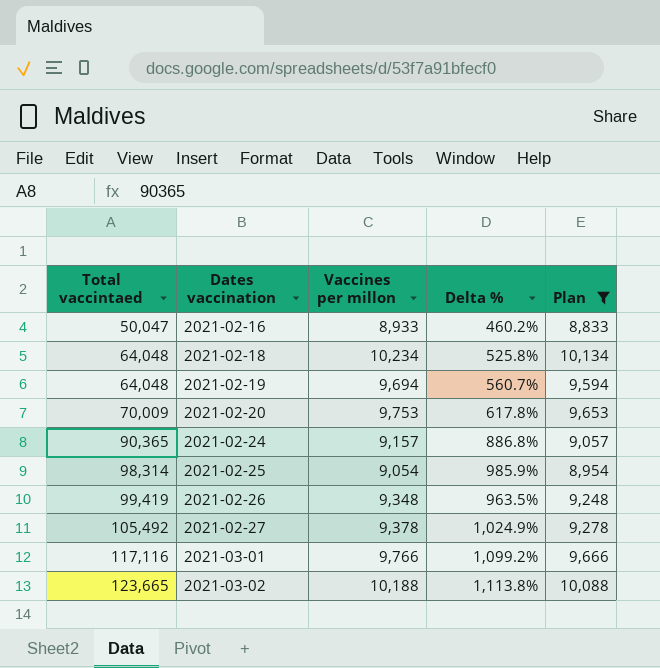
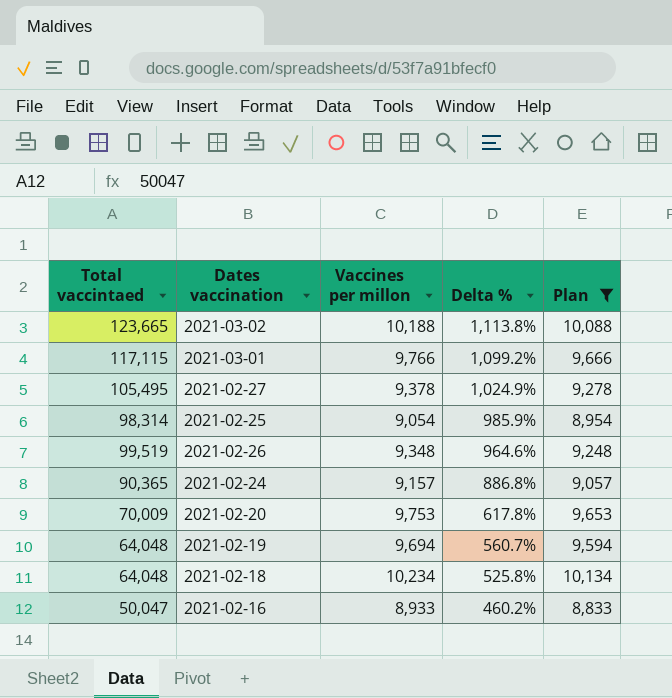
row order: Total vaccintaed ascending -> Delta % descending
2021-03-01 | Total vaccintaed: 117,116 -> 117,115
2021-02-27 | Total vaccintaed: 105,492 -> 105,495
2021-02-26 | Total vaccintaed: 99,419 -> 99,519
2021-02-26 | Delta %: 963.5% -> 964.6%

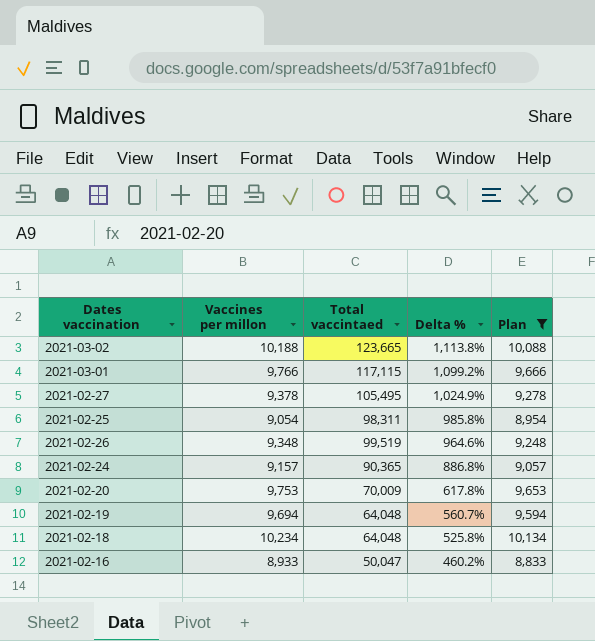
column Total vaccintaed | position: 1 -> 3
2021-02-25 | Total vaccintaed: 98,314 -> 98,311
2021-02-25 | Delta %: 985.9% -> 985.8%

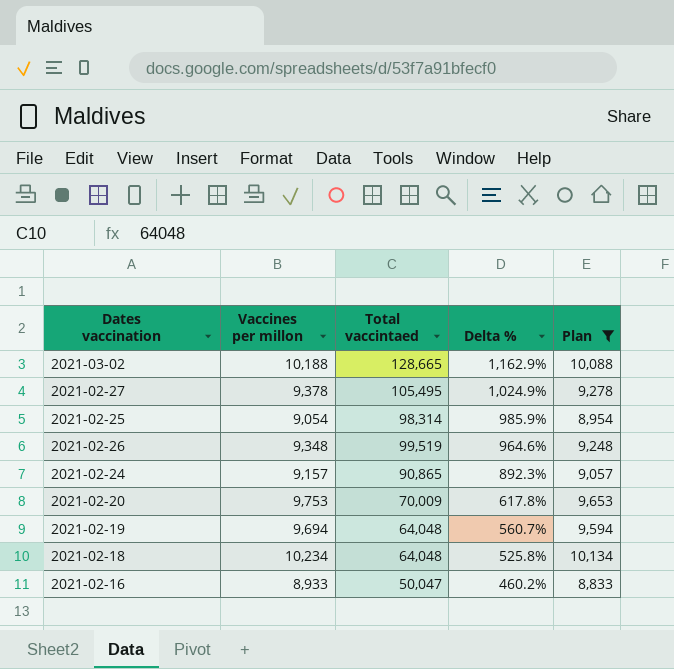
row 2021-03-01: 9,766 | 117,115 | 1,099.2% | 9,666 -> none
2021-03-02 | Total vaccintaed: 123,665 -> 128,665
2021-03-02 | Delta %: 1,113.8% -> 1,162.9%
2021-02-25 | Total vaccintaed: 98,311 -> 98,314
2021-02-25 | Delta %: 985.8% -> 985.9%
2021-02-24 | Total vaccintaed: 90,365 -> 90,865
2021-02-24 | Delta %: 886.8% -> 892.3%

